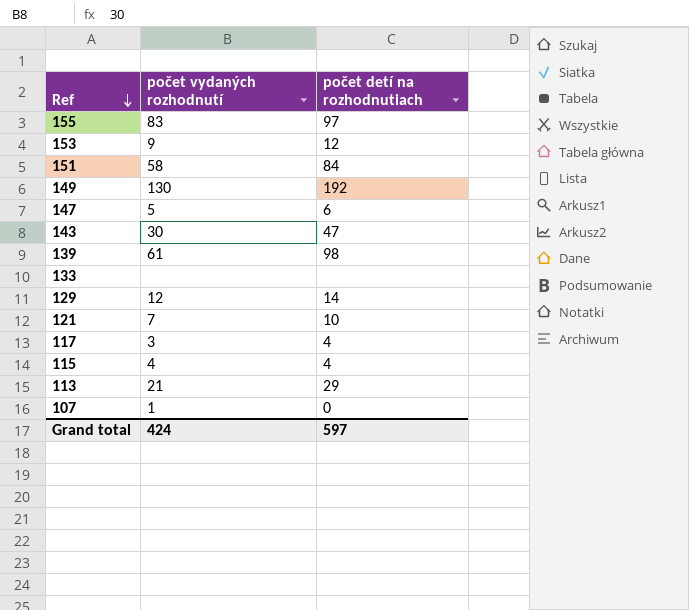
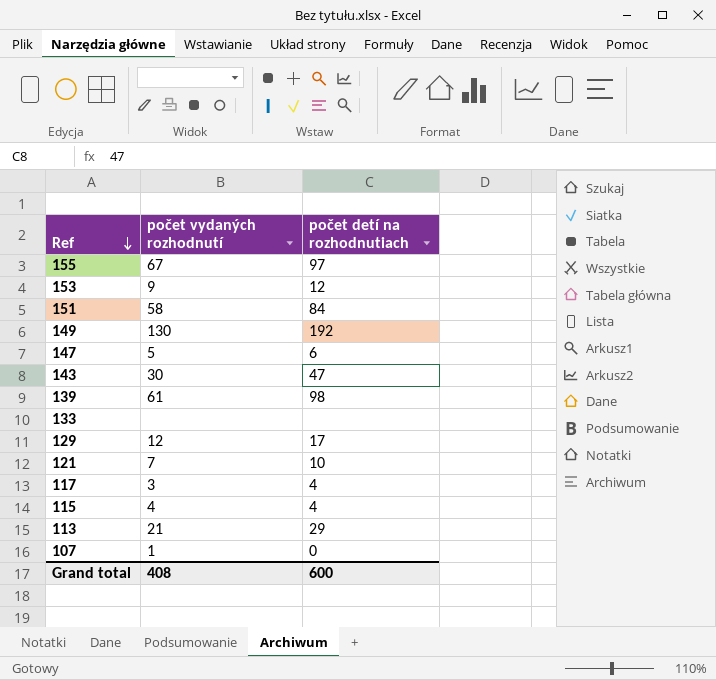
155 | počet vydaných rozhodnutí: 83 -> 67
129 | počet detí na rozhodnutiach: 14 -> 17
Grand total | počet vydaných rozhodnutí: 424 -> 408
Grand total | počet detí na rozhodnutiach: 597 -> 600

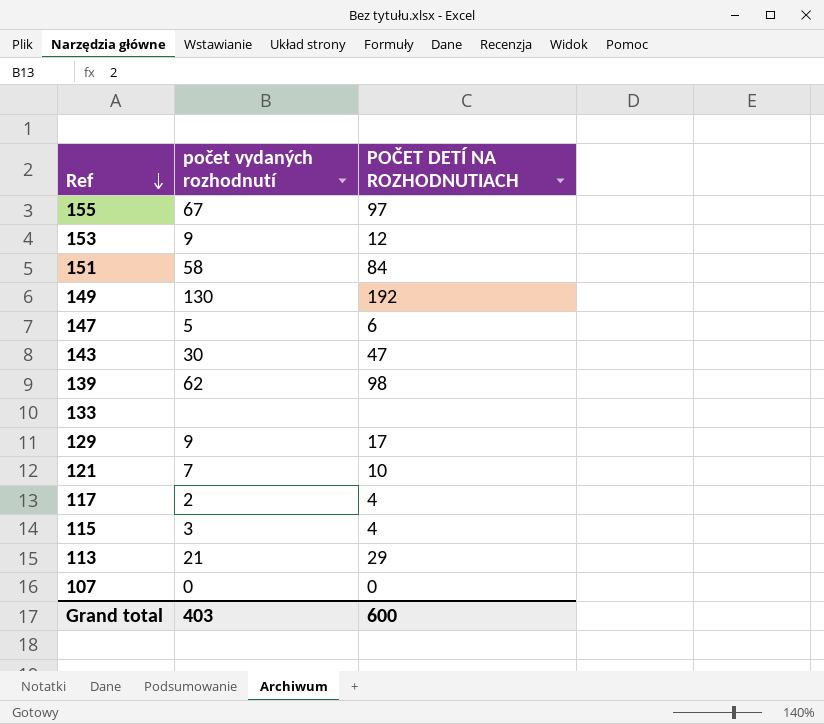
column name: počet detí na rozhodnutiach -> POČET DETÍ NA ROZHODNUTIACH
139 | počet vydaných rozhodnutí: 61 -> 62
129 | počet vydaných rozhodnutí: 12 -> 9
117 | počet vydaných rozhodnutí: 3 -> 2
115 | počet vydaných rozhodnutí: 4 -> 3
107 | počet vydaných rozhodnutí: 1 -> 0
Grand total | počet vydaných rozhodnutí: 408 -> 403

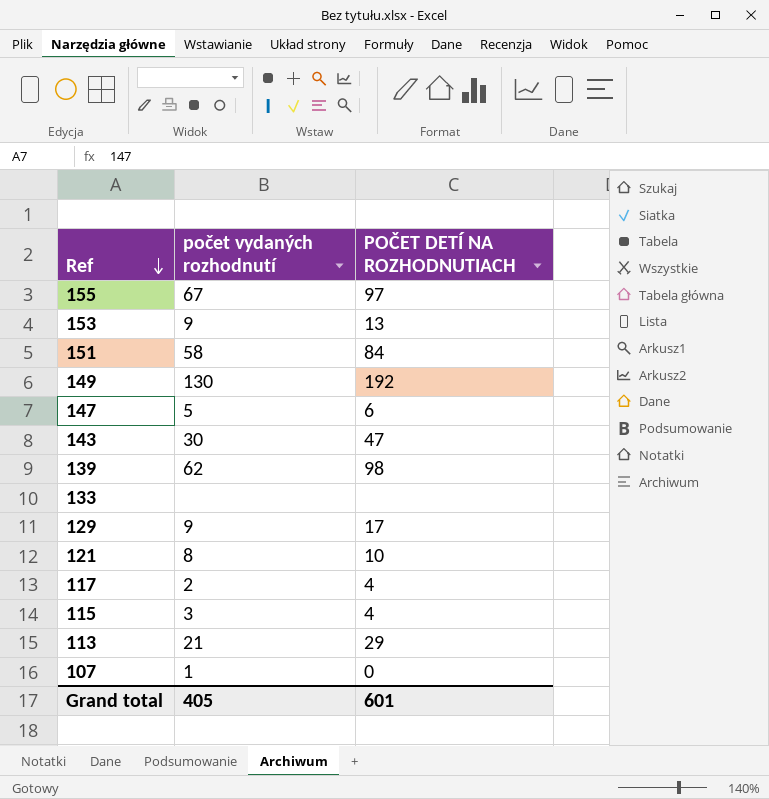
153 | POČET DETÍ NA ROZHODNUTIACH: 12 -> 13
121 | počet vydaných rozhodnutí: 7 -> 8
107 | počet vydaných rozhodnutí: 0 -> 1
Grand total | počet vydaných rozhodnutí: 403 -> 405
Grand total | POČET DETÍ NA ROZHODNUTIACH: 600 -> 601

